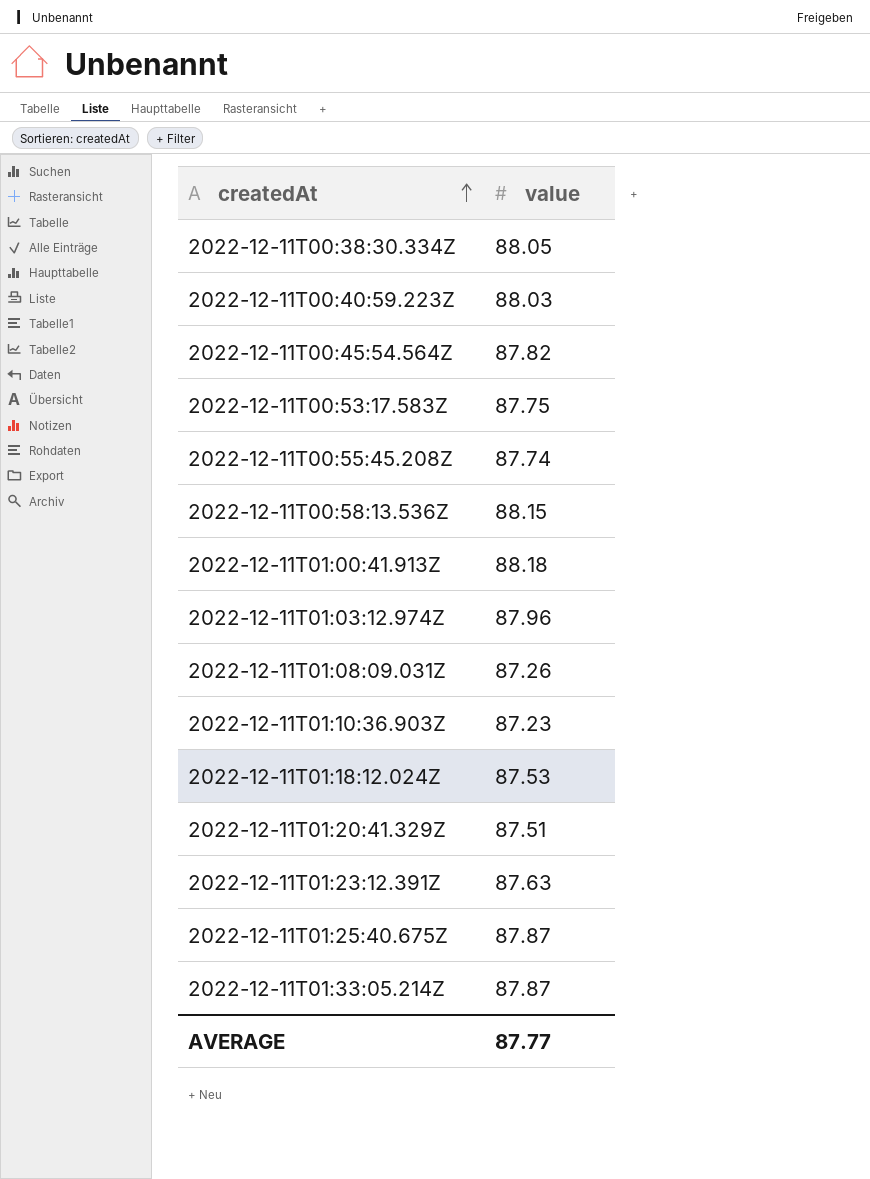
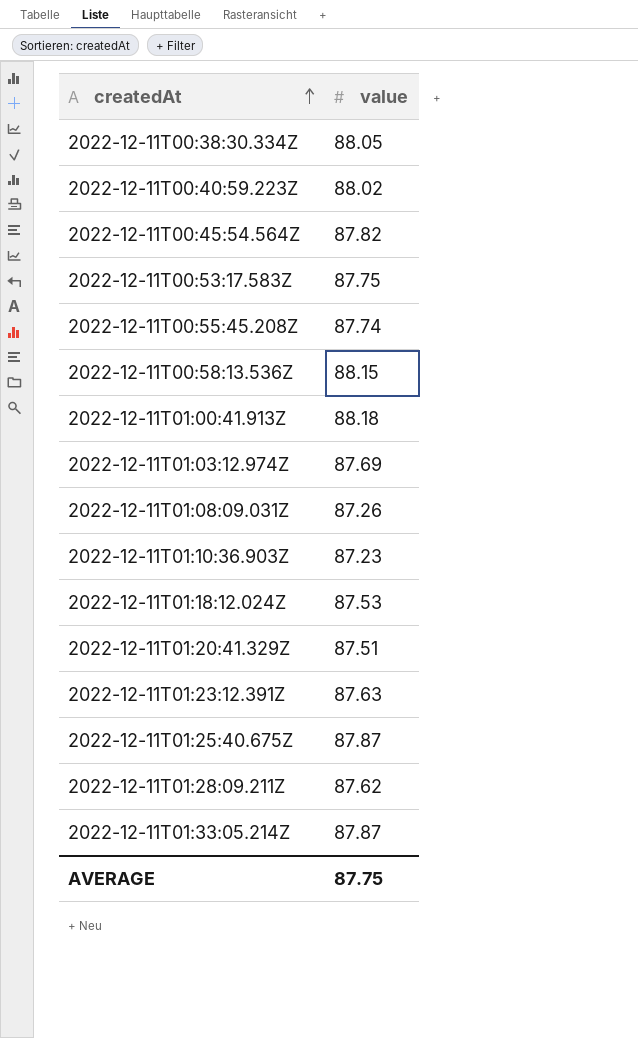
2022-12-11T00:40:59.223Z | value: 88.03 -> 88.02
2022-12-11T01:03:12.974Z | value: 87.96 -> 87.69
row 2022-12-11T01:28:09.211Z: none -> 87.62
AVERAGE | value: 87.77 -> 87.75

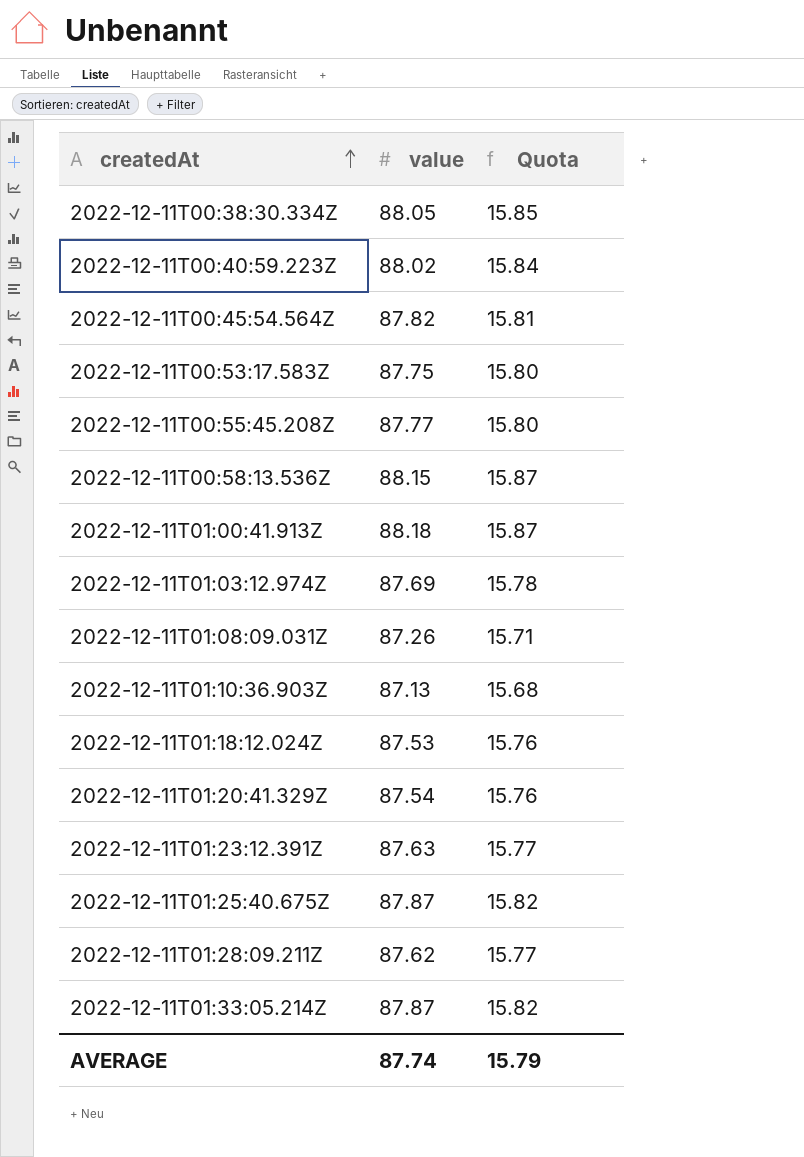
column Quota | formula: none -> [value] * 0.18
2022-12-11T00:55:45.208Z | value: 87.74 -> 87.77
2022-12-11T01:10:36.903Z | value: 87.23 -> 87.13
2022-12-11T01:20:41.329Z | value: 87.51 -> 87.54
AVERAGE | value: 87.75 -> 87.74

